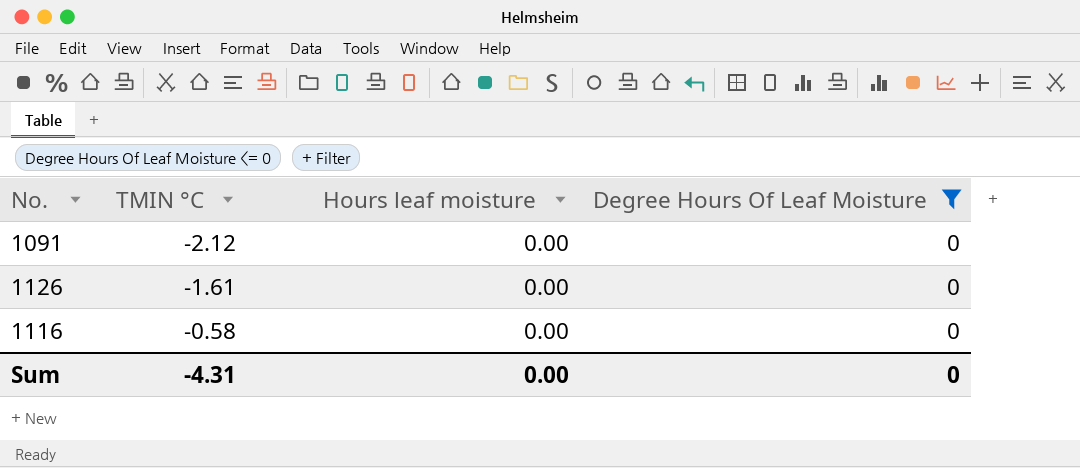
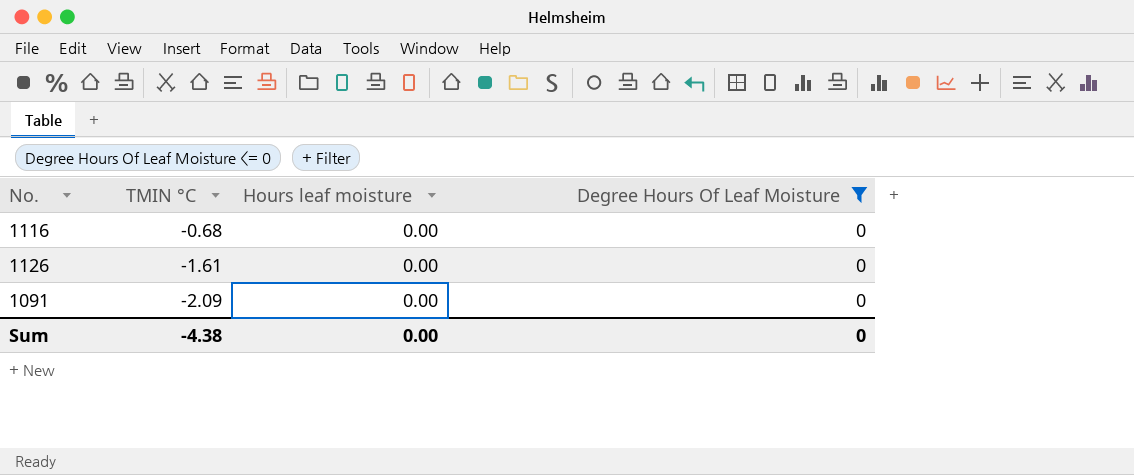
row order: TMIN °C ascending -> TMIN °C descending
1116 | TMIN °C: -0.58 -> -0.68
1091 | TMIN °C: -2.12 -> -2.09
Sum | TMIN °C: -4.31 -> -4.38

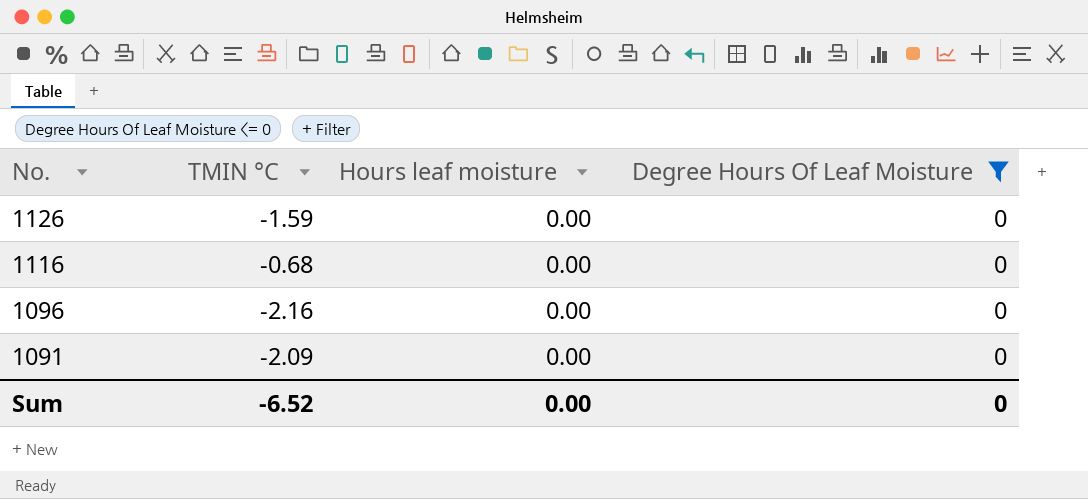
row order: TMIN °C descending -> No. descending
1126 | TMIN °C: -1.61 -> -1.59
row 1096: none -> -2.16 | 0.00 | 0
Sum | TMIN °C: -4.38 -> -6.52

